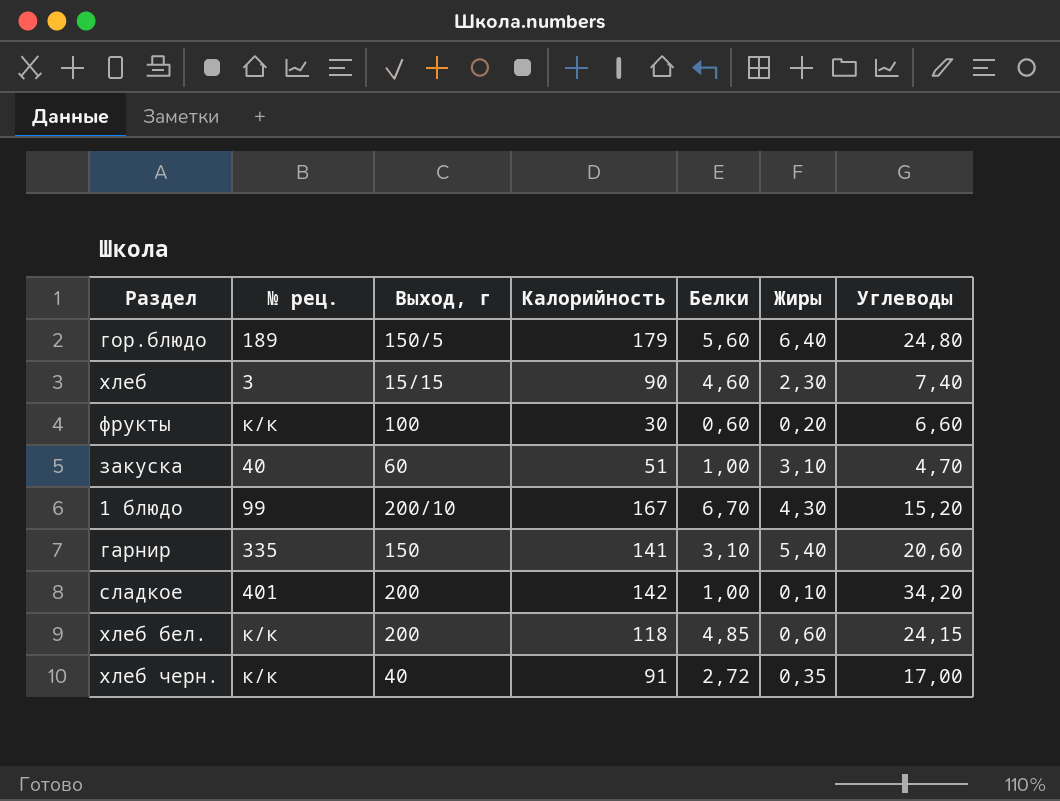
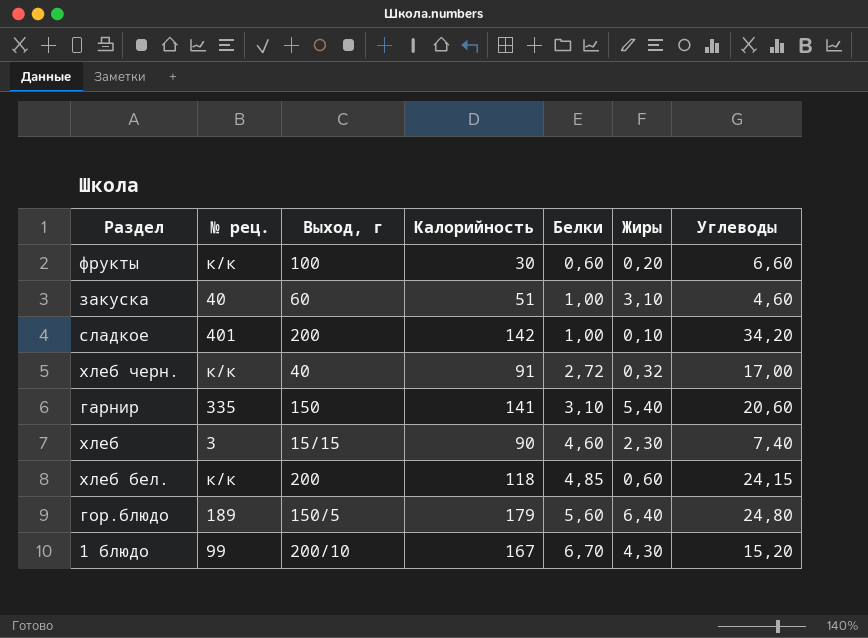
row order: none -> Белки ascending
закуска | Углеводы: 4,70 -> 4,60
хлеб черн. | Жиры: 0,35 -> 0,32

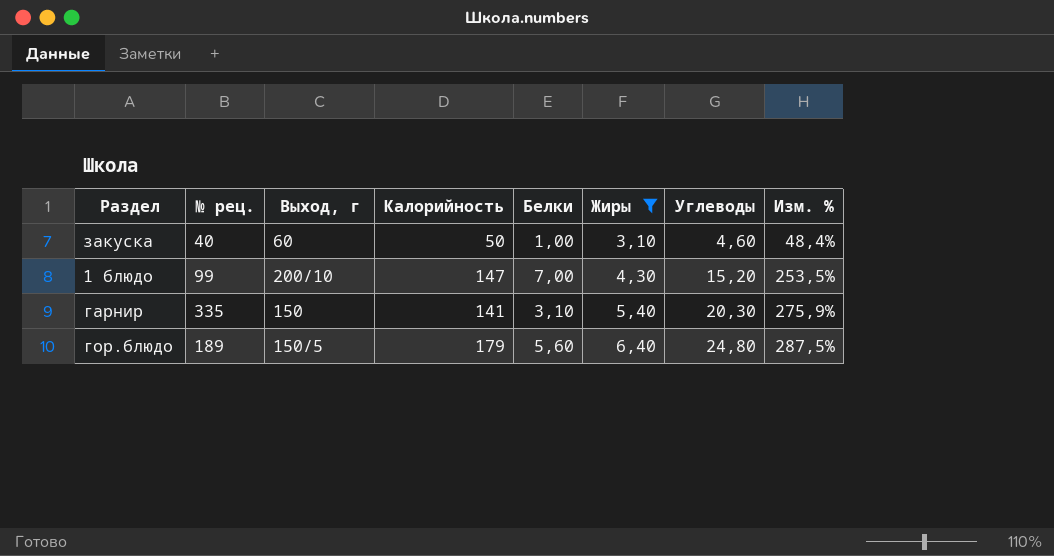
filter: none -> Жиры >= 3,10
row order: Белки ascending -> Жиры ascending
column Изм. % | formula: none -> ([Углеводы] - [Жиры]) / [Жиры]
закуска | Калорийность: 51 -> 50
1 блюдо | Калорийность: 167 -> 147
1 блюдо | Белки: 6,70 -> 7,00
гарнир | Углеводы: 20,60 -> 20,30

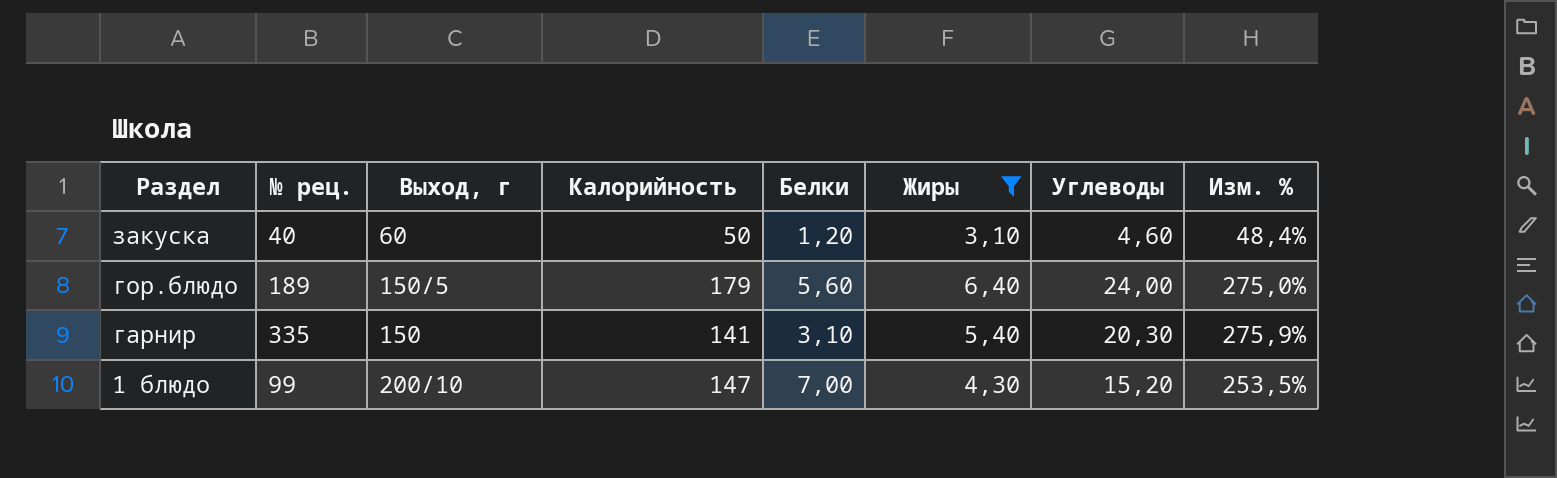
row order: Жиры ascending -> Раздел descending
закуска | Белки: 1,00 -> 1,20
гор.блюдо | Углеводы: 24,80 -> 24,00
гор.блюдо | Изм. %: 287,5% -> 275,0%

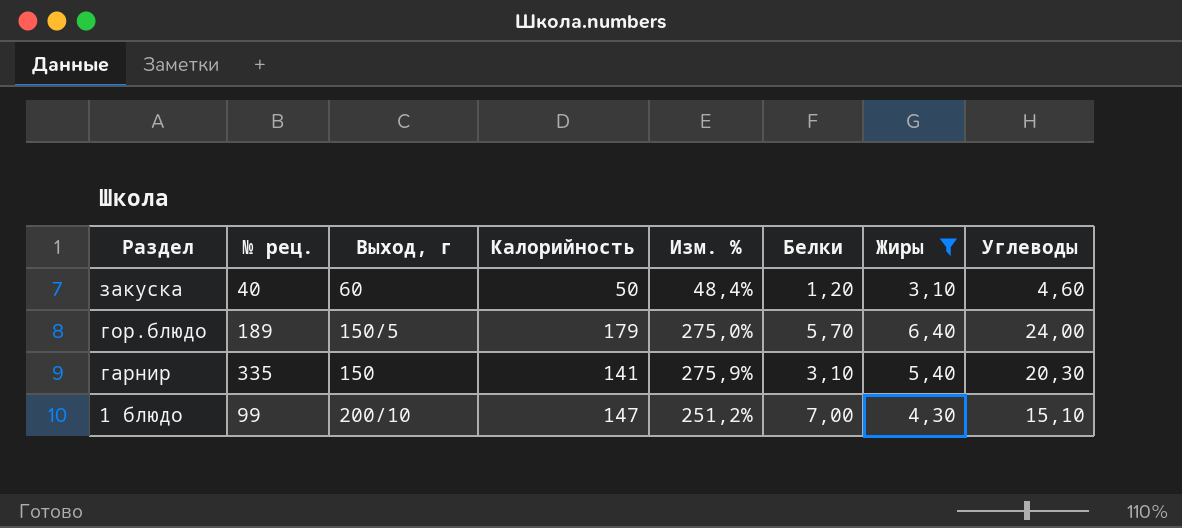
column Изм. % | position: 8 -> 5
гор.блюдо | Белки: 5,60 -> 5,70
1 блюдо | Изм. %: 253,5% -> 251,2%
1 блюдо | Углеводы: 15,20 -> 15,10

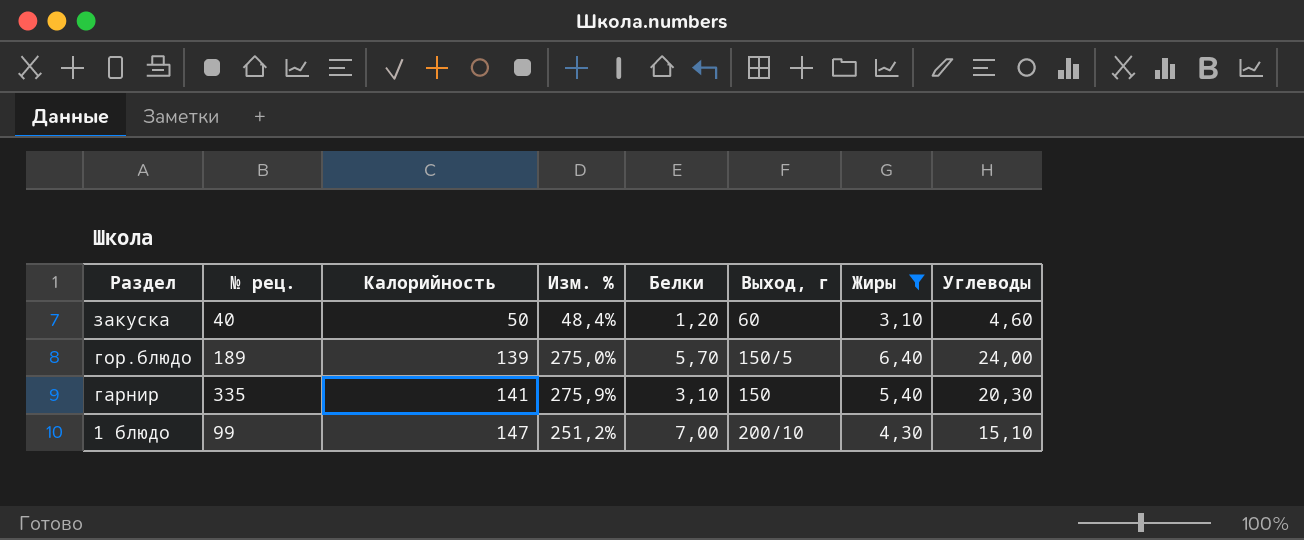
column Выход, г | position: 3 -> 6
гор.блюдо | Калорийность: 179 -> 139

